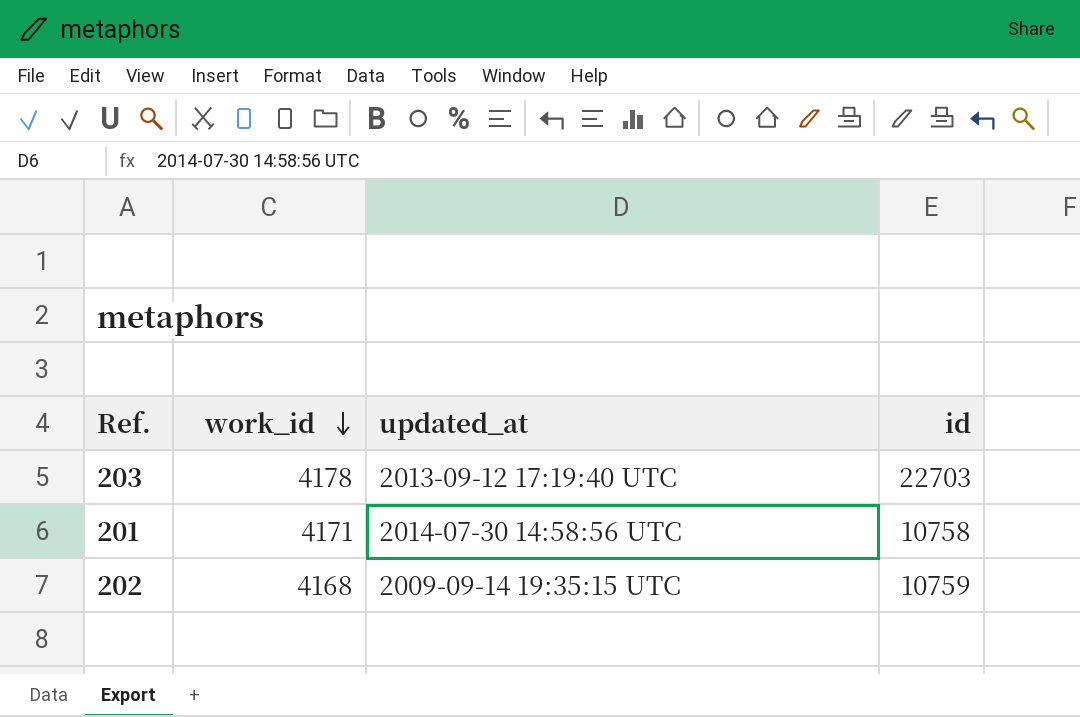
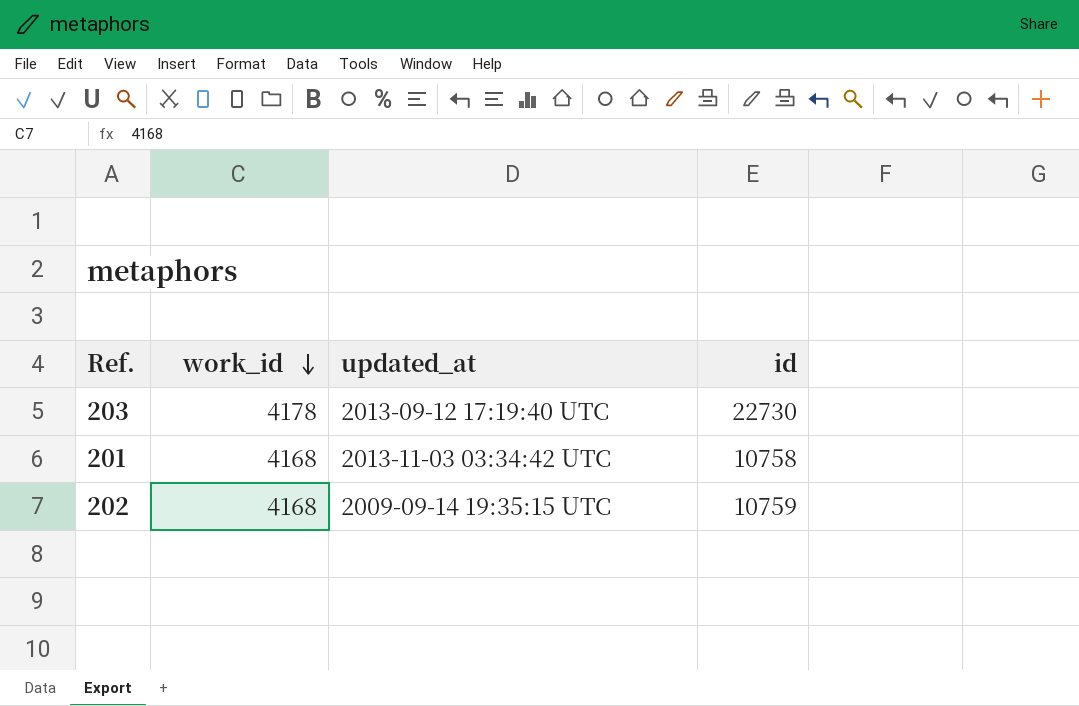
203 | id: 22703 -> 22730
201 | work_id: 4171 -> 4168
201 | updated_at: 2014-07-30 14:58:56 UTC -> 2013-11-03 03:34:42 UTC

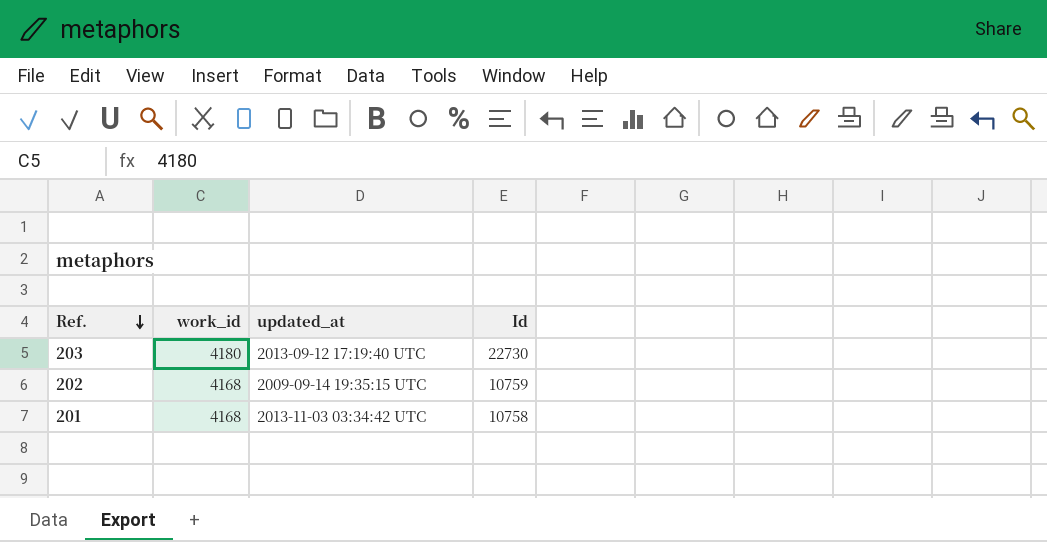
row order: work_id descending -> Ref. descending
column name: id -> Id
203 | work_id: 4178 -> 4180

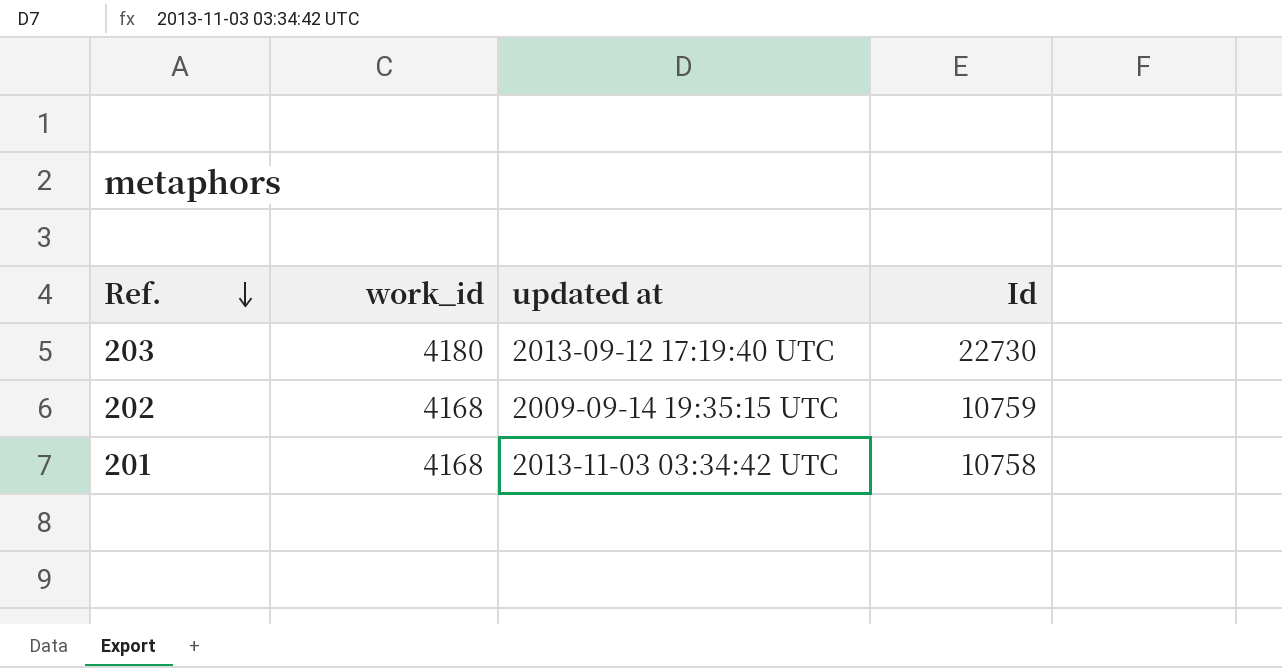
column name: updated_at -> updated at

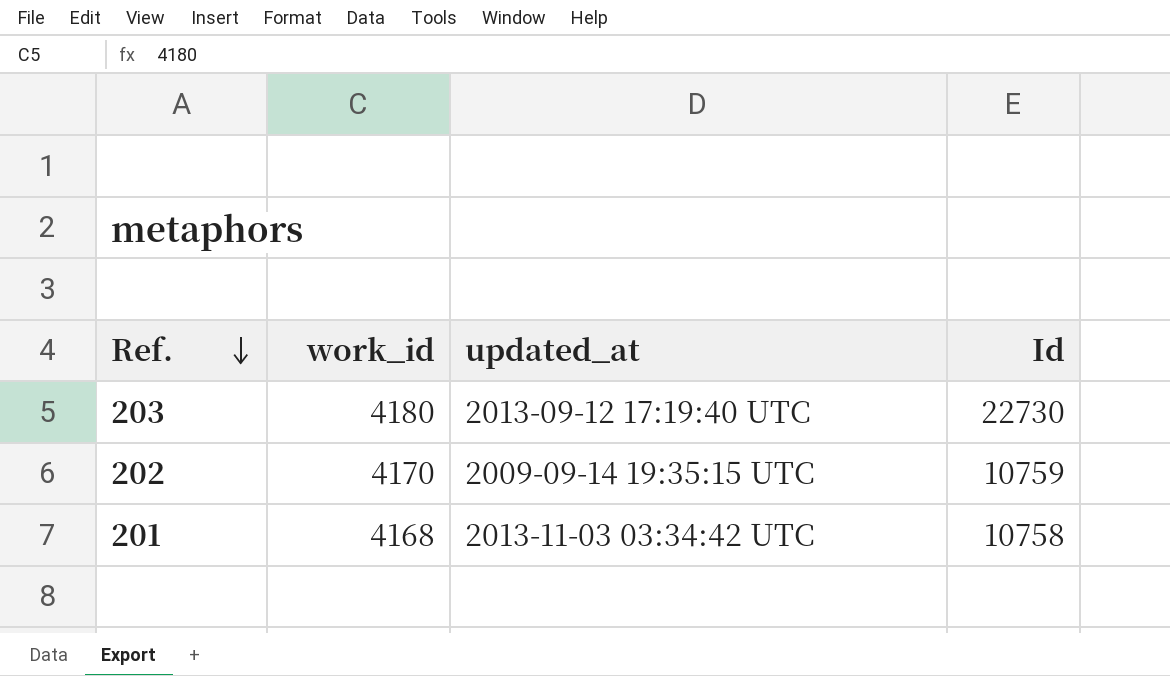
column name: updated at -> updated_at
202 | work_id: 4168 -> 4170

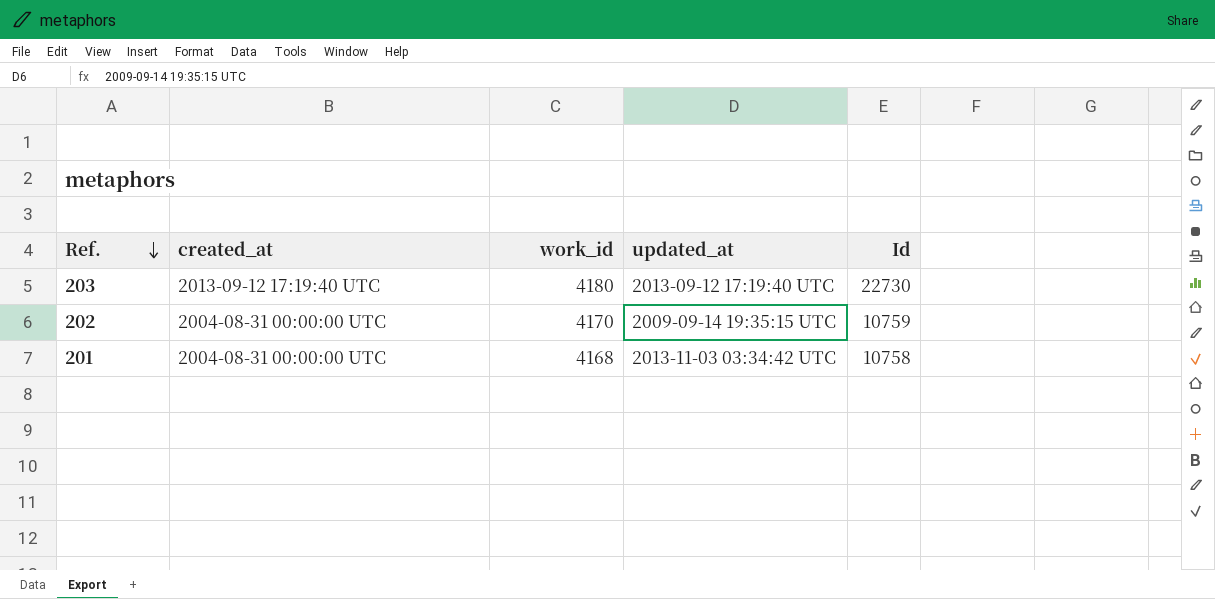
column created_at | position: none -> 2

